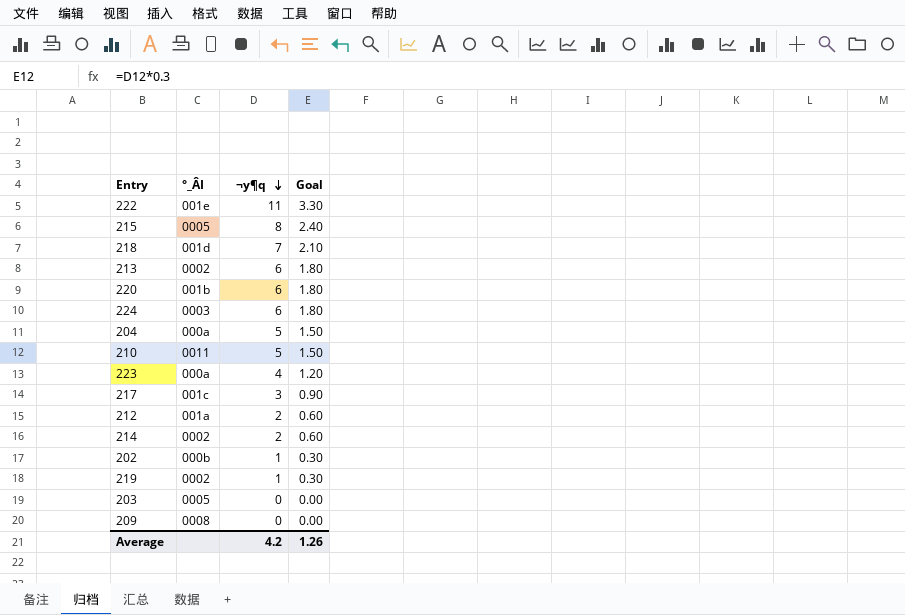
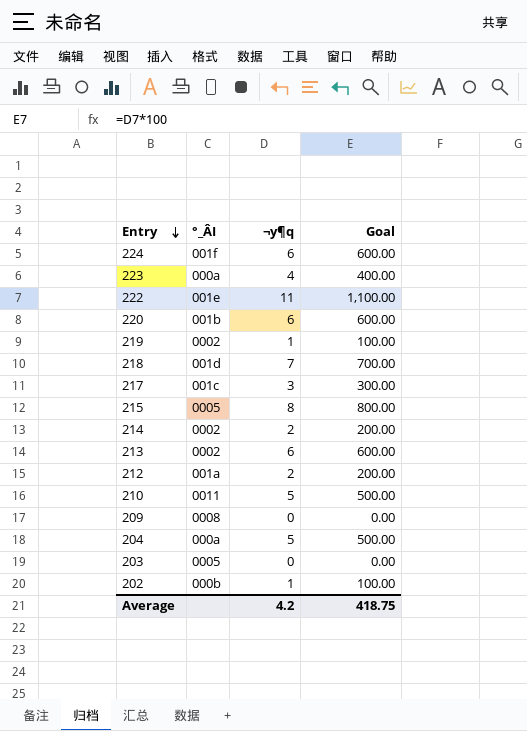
row order: ¬y¶q descending -> Entry descending
column Goal | formula: [¬y¶q] * 0.3 -> [¬y¶q] * 100
224 | °_ÂI: 0003 -> 001f
Average | Goal: 1.26 -> 418.75

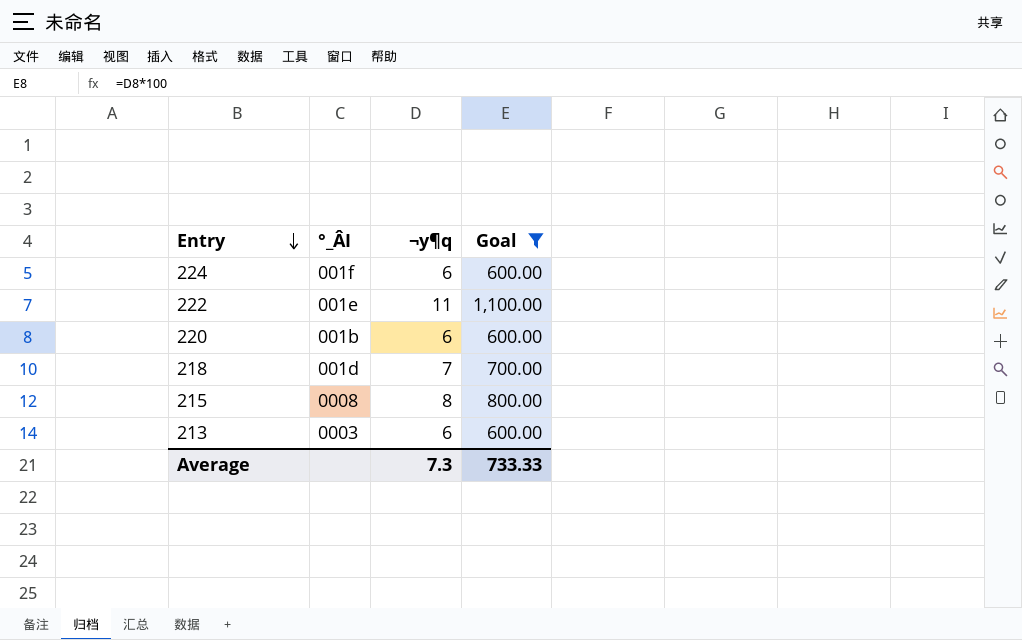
filter: none -> Goal >= 600.00
215 | °_ÂI: 0005 -> 0008
213 | °_ÂI: 0002 -> 0003
Average | ¬y¶q: 4.2 -> 7.3
Average | Goal: 418.75 -> 733.33

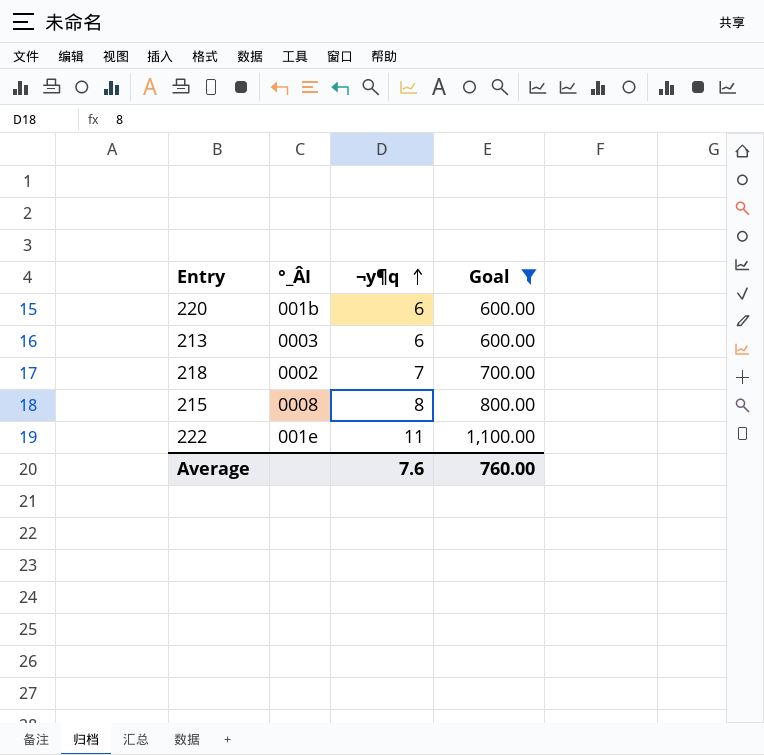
row order: Entry descending -> ¬y¶q ascending
row 224: 001f | 6 | 600.00 -> none
218 | °_ÂI: 001d -> 0002
Average | ¬y¶q: 7.3 -> 7.6
Average | Goal: 733.33 -> 760.00

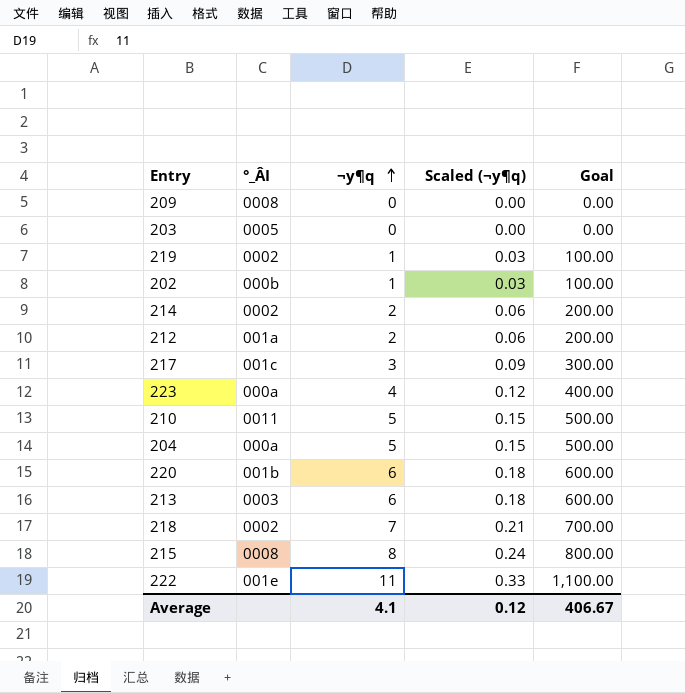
filter: Goal >= 600.00 -> none
column Scaled (¬y¶q) | formula: none -> [¬y¶q] * 0.03
Average | ¬y¶q: 7.6 -> 4.1
Average | Goal: 760.00 -> 406.67

